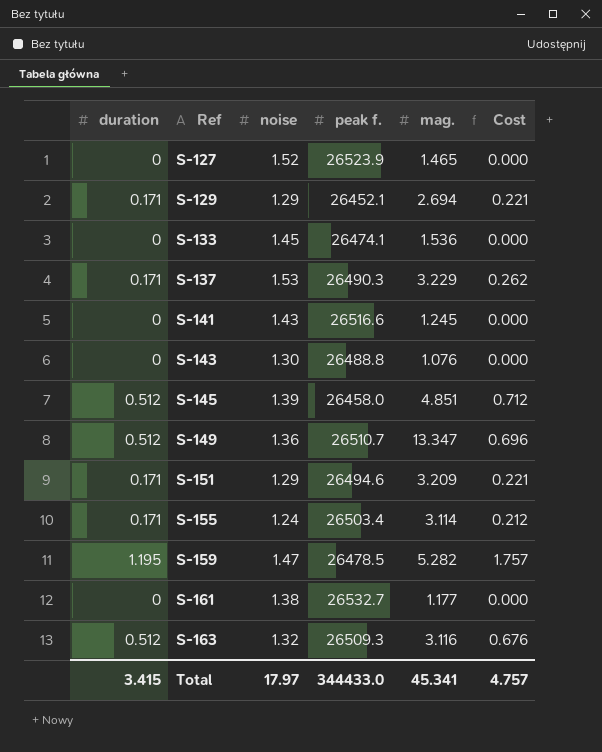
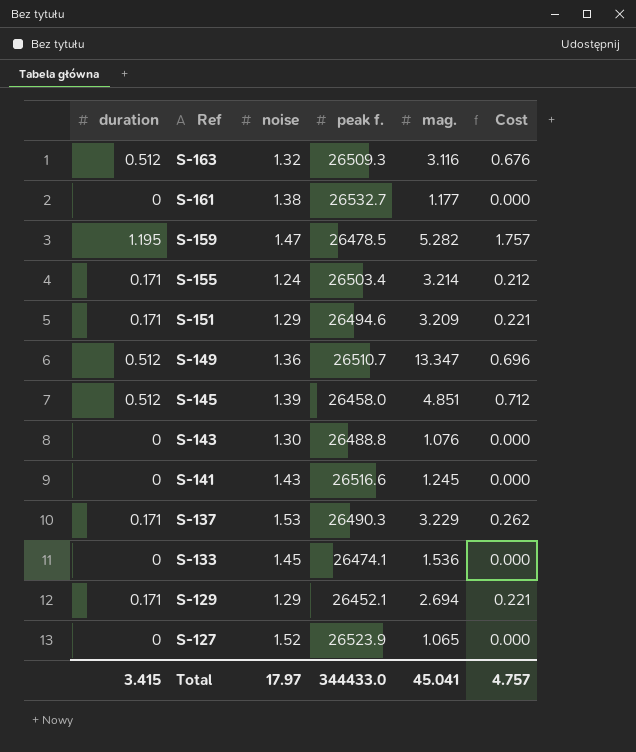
row order: Ref ascending -> Ref descending
S-155 | mag.: 3.114 -> 3.214
S-127 | mag.: 1.465 -> 1.065
Total | mag.: 45.341 -> 45.041

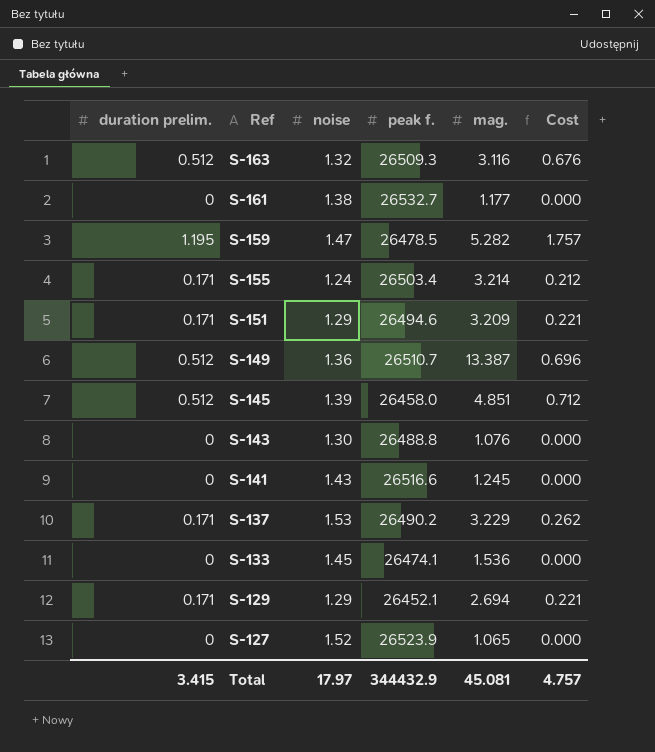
column name: duration -> duration prelim.
S-149 | mag.: 13.347 -> 13.387
S-137 | peak f.: 26490.3 -> 26490.2
Total | peak f.: 344433.0 -> 344432.9
Total | mag.: 45.041 -> 45.081

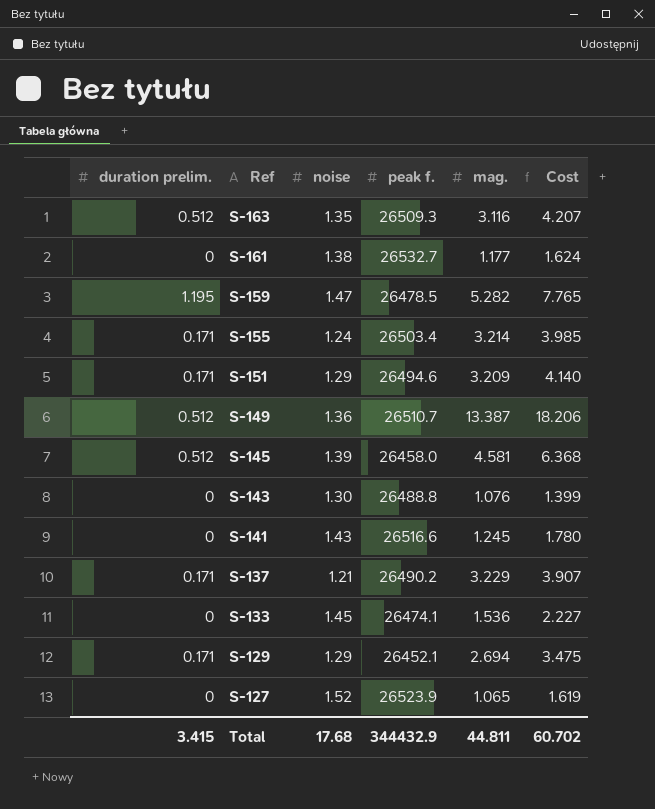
column Cost | formula: [duration prelim.] * [noise] -> [noise] * [mag.]
S-163 | noise: 1.32 -> 1.35
S-145 | mag.: 4.851 -> 4.581
S-137 | noise: 1.53 -> 1.21
Total | noise: 17.97 -> 17.68
Total | mag.: 45.081 -> 44.811
Total | Cost: 4.757 -> 60.702

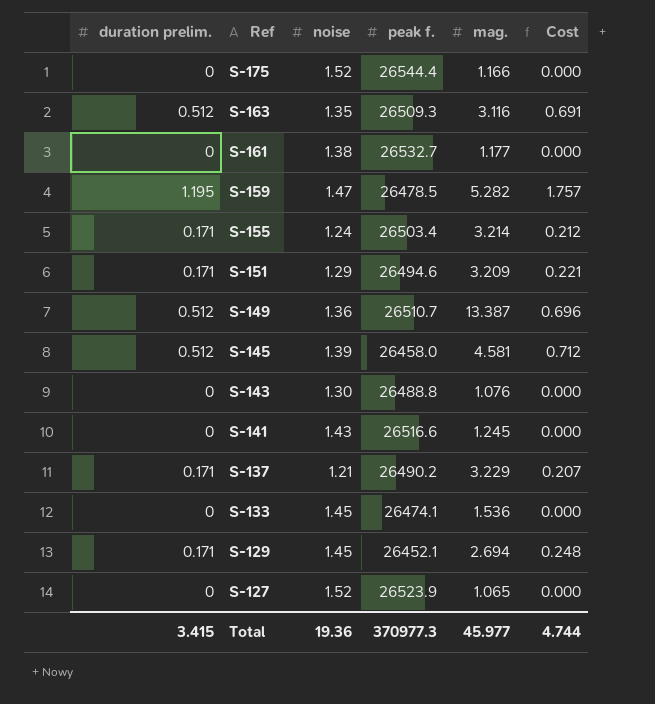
column Cost | formula: [noise] * [mag.] -> [duration prelim.] * [noise]
row S-175: none -> 0 | 1.52 | 26544.4 | 1.166 | 0.000
S-129 | noise: 1.29 -> 1.45
Total | noise: 17.68 -> 19.36
Total | peak f.: 344432.9 -> 370977.3
Total | mag.: 44.811 -> 45.977
Total | Cost: 60.702 -> 4.744

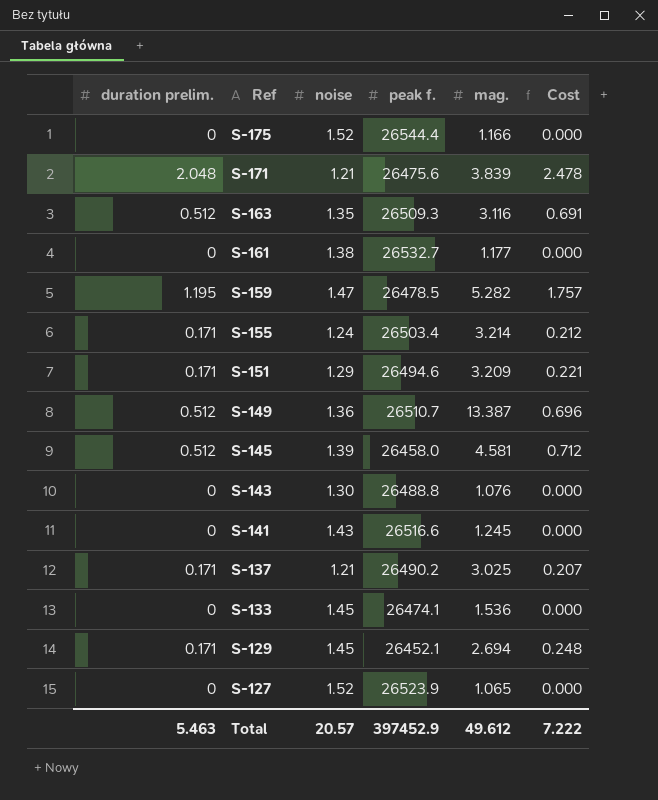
row S-171: none -> 2.048 | 1.21 | 26475.6 | 3.839 | 2.478
S-137 | mag.: 3.229 -> 3.025
Total | duration prelim.: 3.415 -> 5.463
Total | noise: 19.36 -> 20.57
Total | peak f.: 370977.3 -> 397452.9
Total | mag.: 45.977 -> 49.612
Total | Cost: 4.744 -> 7.222

